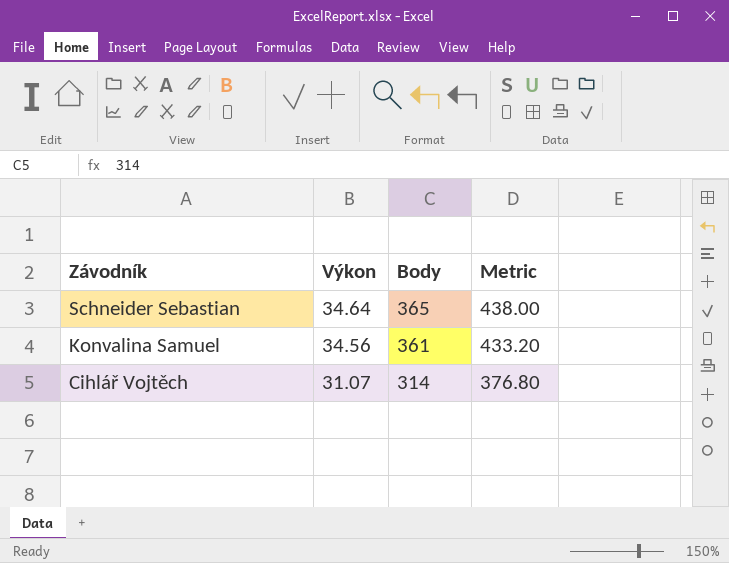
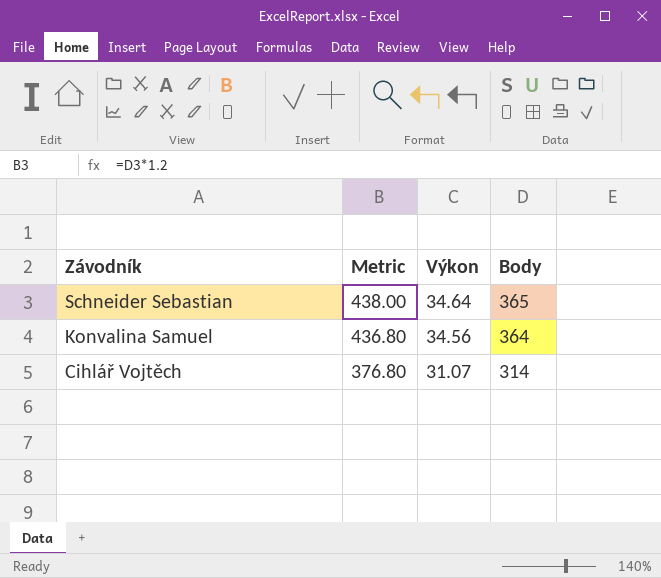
column Metric | position: 4 -> 2
Konvalina Samuel | Metric: 433.20 -> 436.80
Konvalina Samuel | Body: 361 -> 364

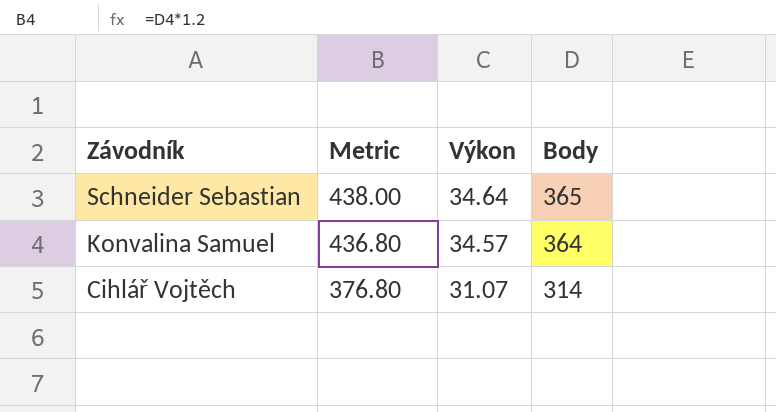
Konvalina Samuel | Výkon: 34.56 -> 34.57

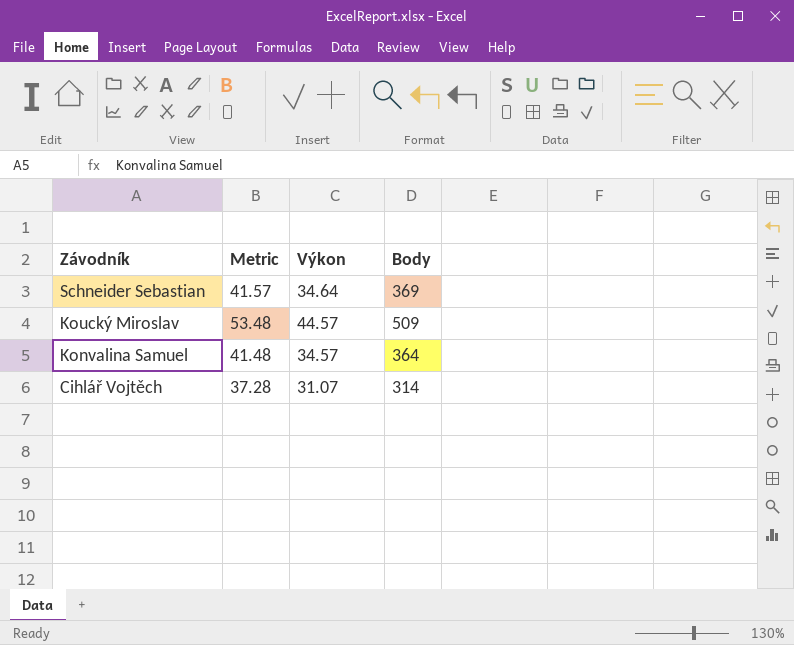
column Metric | formula: [Body] * 1.2 -> [Výkon] * 1.2
Schneider Sebastian | Body: 365 -> 369
row Koucký Miroslav: none -> 53.48 | 44.57 | 509

